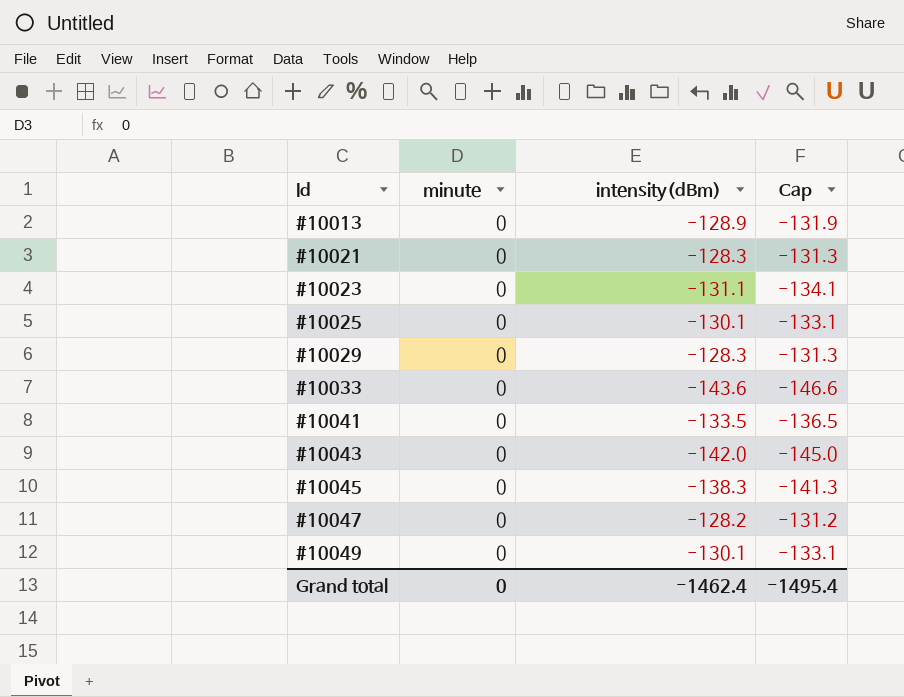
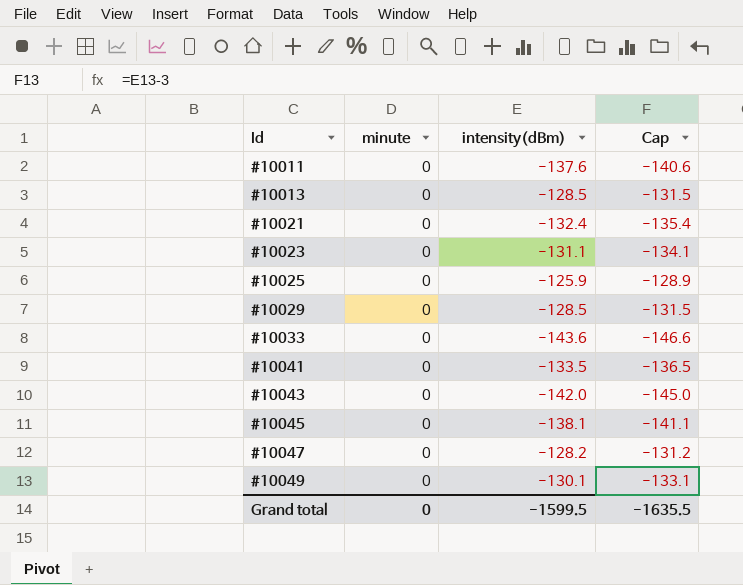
row #10011: none -> 0 | -137.6 | -140.6
#10013 | intensity(dBm): -128.9 -> -128.5
#10013 | Cap: -131.9 -> -131.5
#10021 | intensity(dBm): -128.3 -> -132.4
#10021 | Cap: -131.3 -> -135.4
#10025 | intensity(dBm): -130.1 -> -125.9
#10025 | Cap: -133.1 -> -128.9
#10029 | intensity(dBm): -128.3 -> -128.5
#10029 | Cap: -131.3 -> -131.5
#10045 | intensity(dBm): -138.3 -> -138.1
#10045 | Cap: -141.3 -> -141.1
Grand total | intensity(dBm): -1462.4 -> -1599.5
Grand total | Cap: -1495.4 -> -1635.5

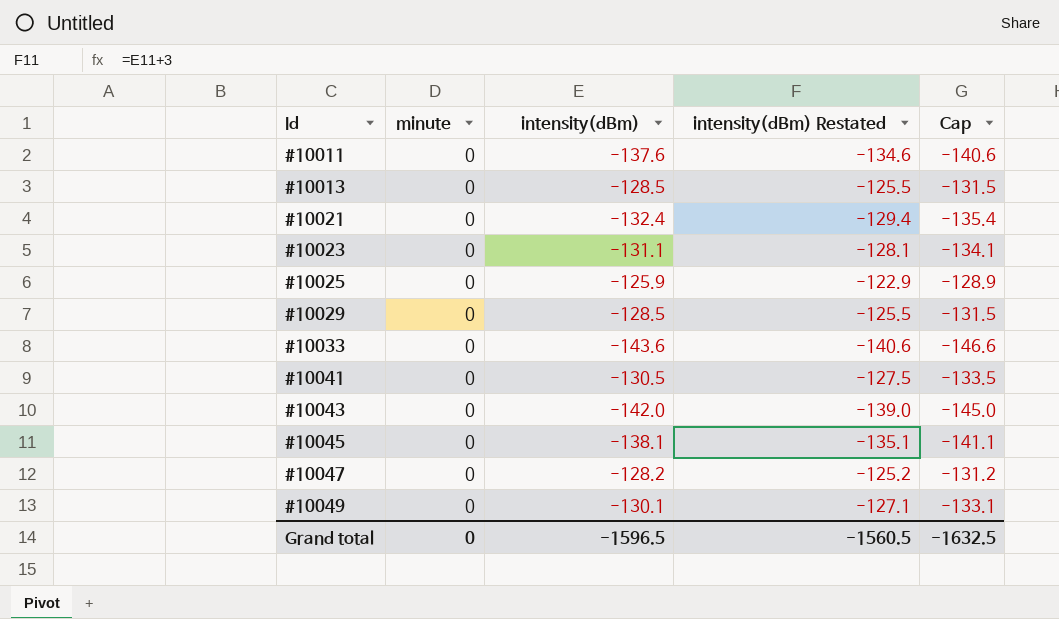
column intensity(dBm) Restated | formula: none -> [intensity(dBm)] + 3
#10041 | intensity(dBm): -133.5 -> -130.5
#10041 | Cap: -136.5 -> -133.5
Grand total | intensity(dBm): -1599.5 -> -1596.5
Grand total | Cap: -1635.5 -> -1632.5

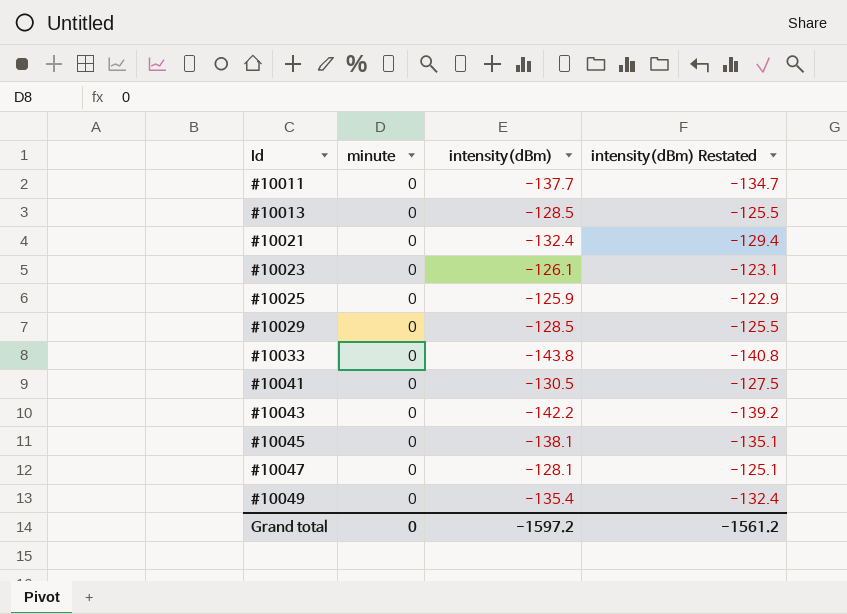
column Cap | formula: [intensity(dBm)] - 3 -> none
#10011 | intensity(dBm): -137.6 -> -137.7
#10011 | intensity(dBm) Restated: -134.6 -> -134.7
#10023 | intensity(dBm): -131.1 -> -126.1
#10023 | intensity(dBm) Restated: -128.1 -> -123.1
#10033 | intensity(dBm): -143.6 -> -143.8
#10033 | intensity(dBm) Restated: -140.6 -> -140.8
#10043 | intensity(dBm): -142.0 -> -142.2
#10043 | intensity(dBm) Restated: -139.0 -> -139.2
#10047 | intensity(dBm): -128.2 -> -128.1
#10047 | intensity(dBm) Restated: -125.2 -> -125.1
#10049 | intensity(dBm): -130.1 -> -135.4
#10049 | intensity(dBm) Restated: -127.1 -> -132.4
Grand total | intensity(dBm): -1596.5 -> -1597.2
Grand total | intensity(dBm) Restated: -1560.5 -> -1561.2

